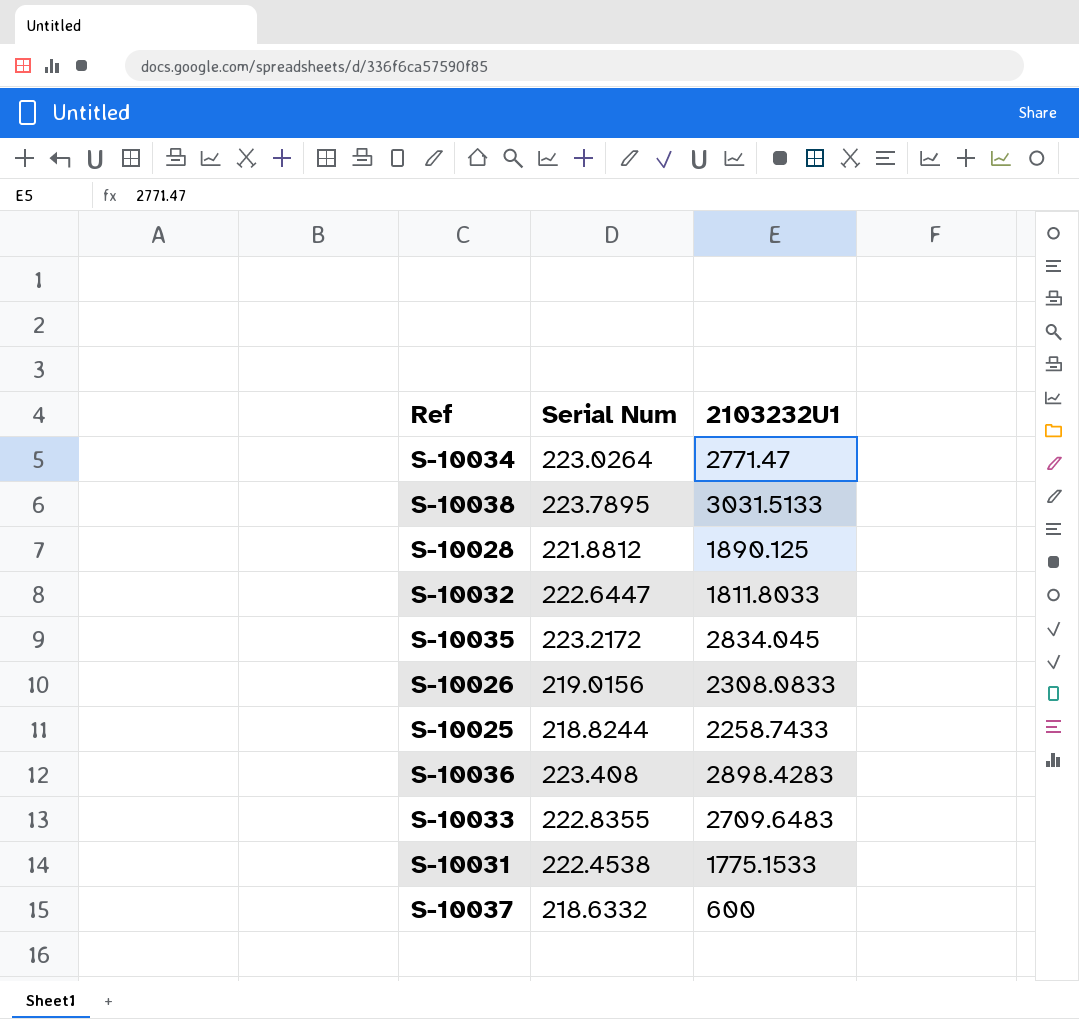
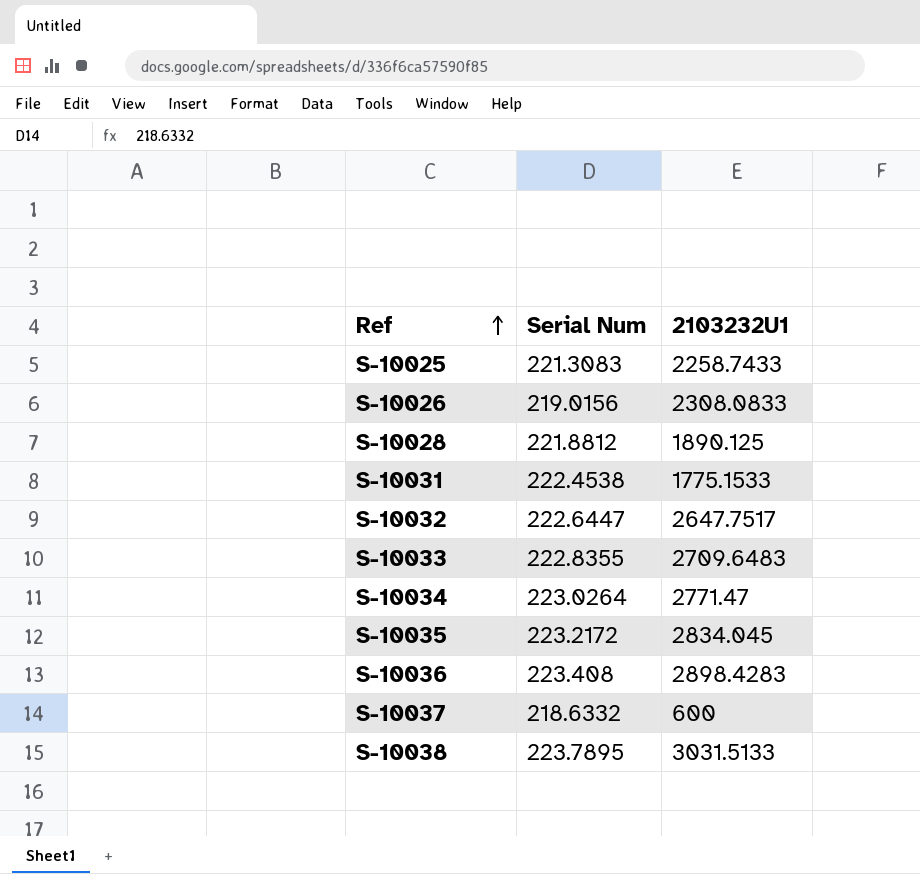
row order: none -> Ref ascending
S-10025 | Serial Num: 218.8244 -> 221.3083
S-10032 | 2103232U1: 1811.8033 -> 2647.7517

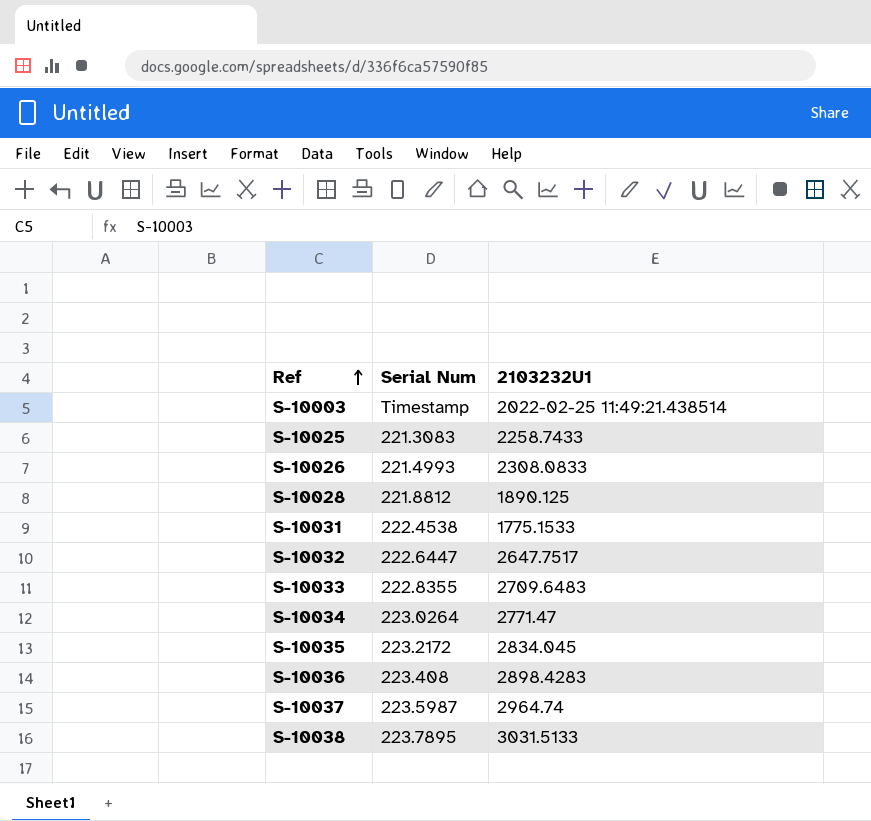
row S-10003: none -> Timestamp | 2022-02-25 11:49:21.438514
S-10026 | Serial Num: 219.0156 -> 221.4993
S-10037 | Serial Num: 218.6332 -> 223.5987
S-10037 | 2103232U1: 600 -> 2964.74

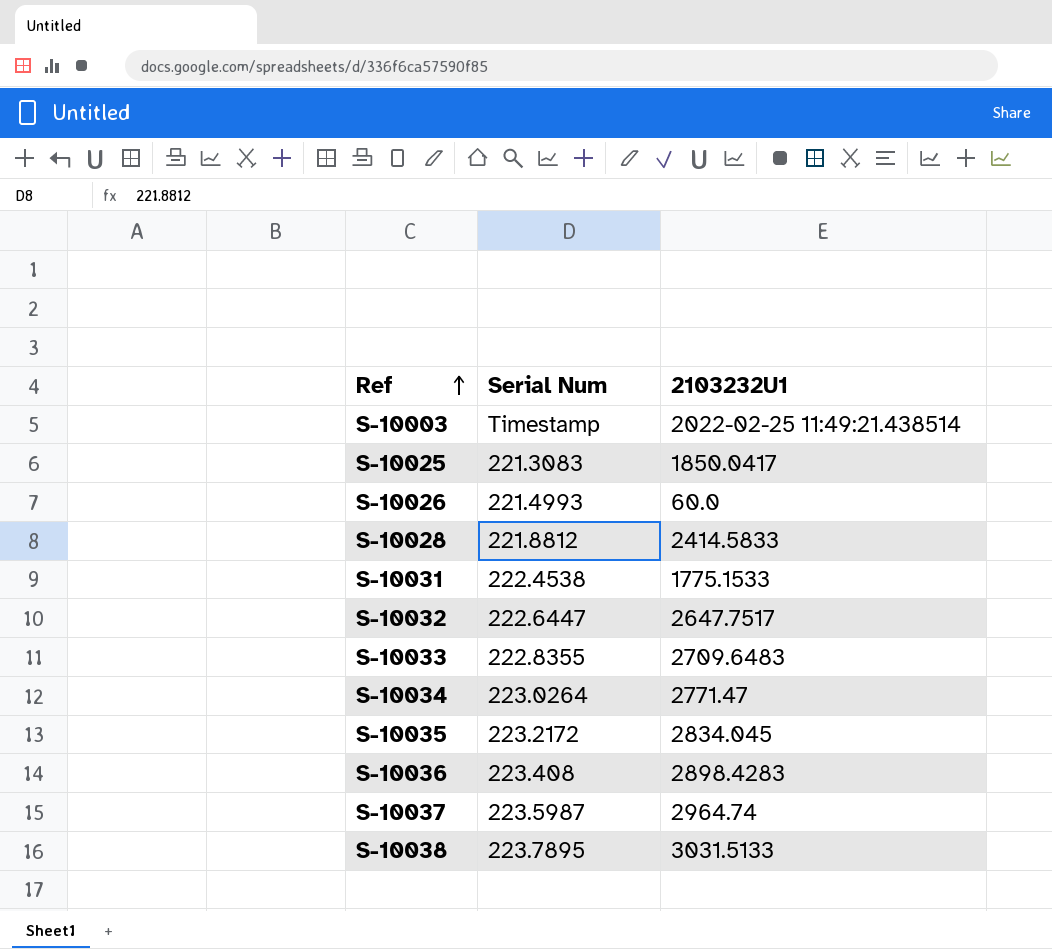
S-10025 | 2103232U1: 2258.7433 -> 1850.0417
S-10026 | 2103232U1: 2308.0833 -> 60.0
S-10028 | 2103232U1: 1890.125 -> 2414.5833

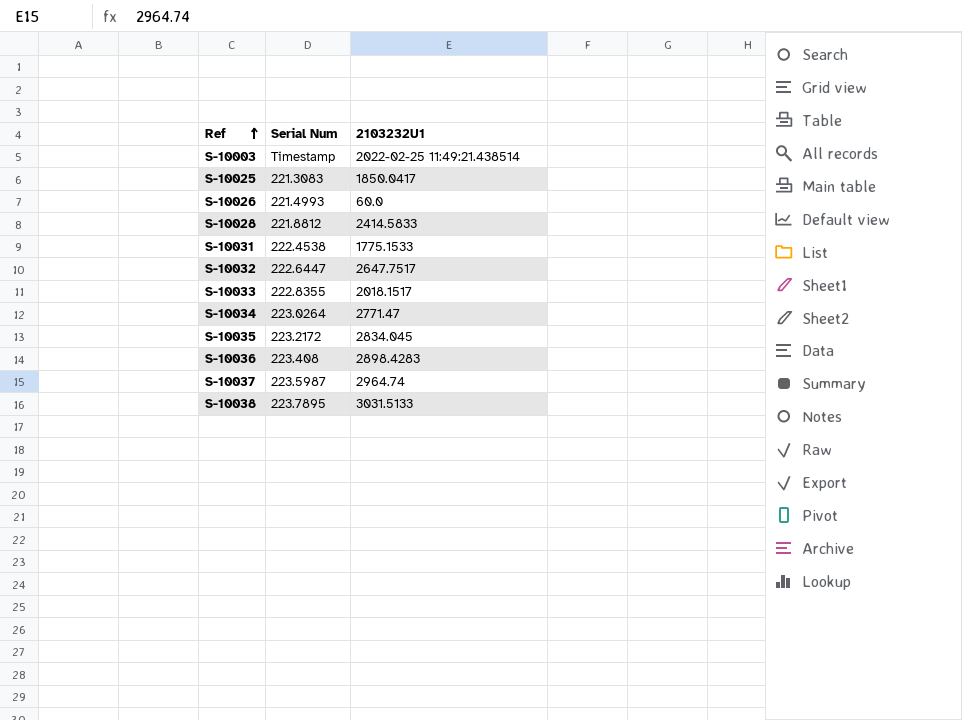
S-10033 | 2103232U1: 2709.6483 -> 2018.1517

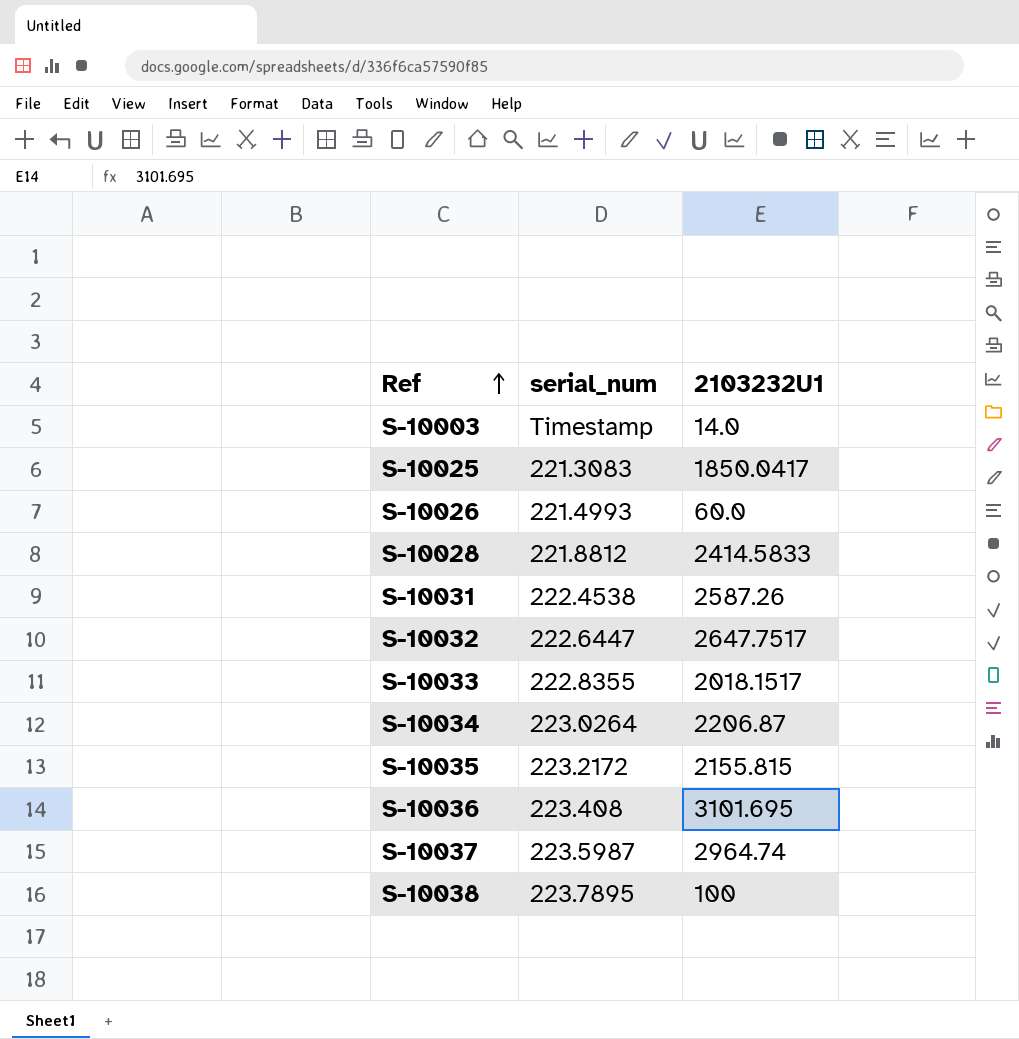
column name: Serial Num -> serial_num
S-10003 | 2103232U1: 2022-02-25 11:49:21.438514 -> 14.0
S-10031 | 2103232U1: 1775.1533 -> 2587.26
S-10034 | 2103232U1: 2771.47 -> 2206.87
S-10035 | 2103232U1: 2834.045 -> 2155.815
S-10036 | 2103232U1: 2898.4283 -> 3101.695
S-10038 | 2103232U1: 3031.5133 -> 100

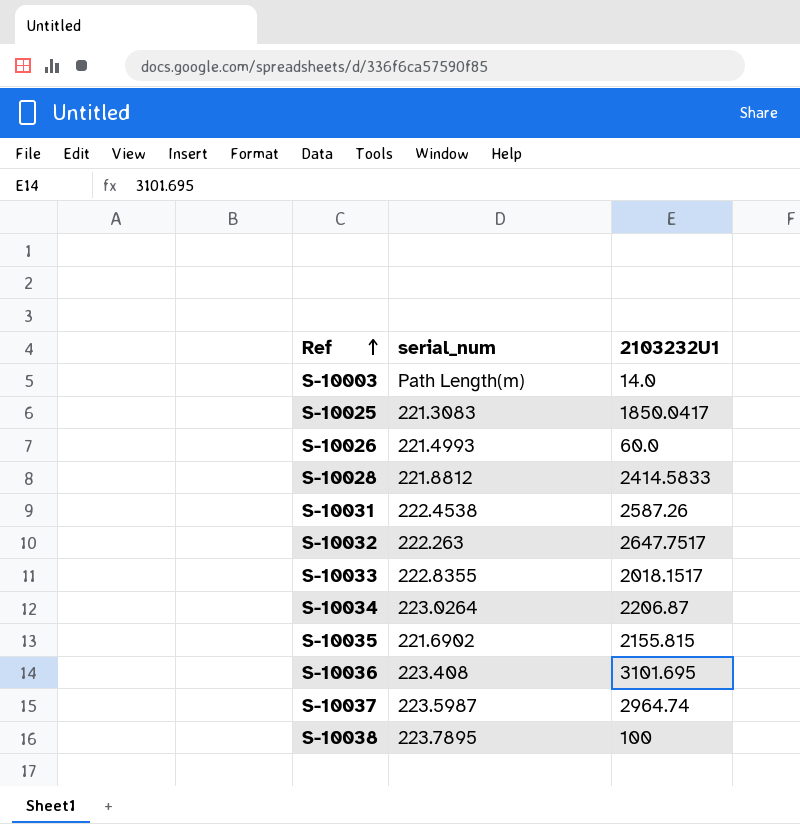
S-10003 | serial_num: Timestamp -> Path Length(m)
S-10032 | serial_num: 222.6447 -> 222.263
S-10035 | serial_num: 223.2172 -> 221.6902

